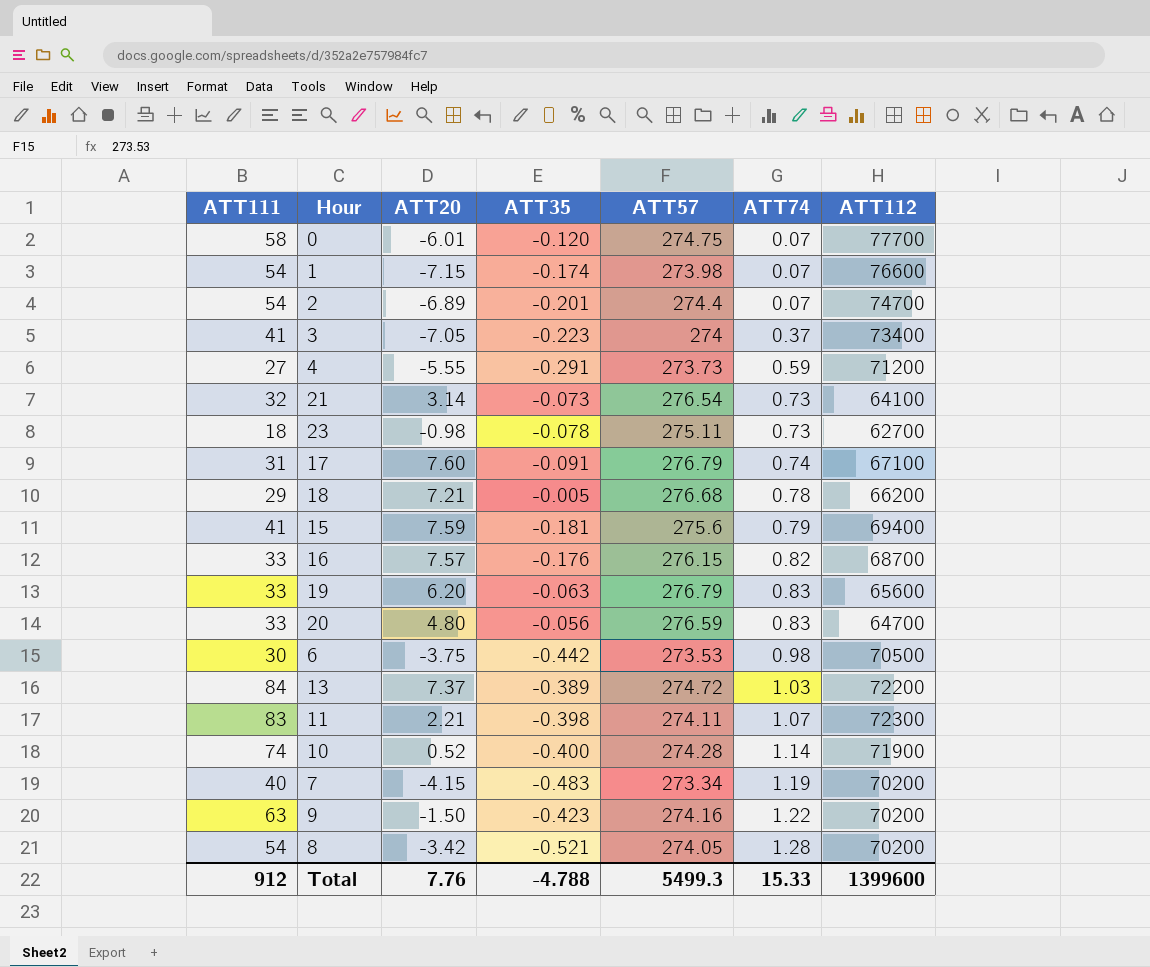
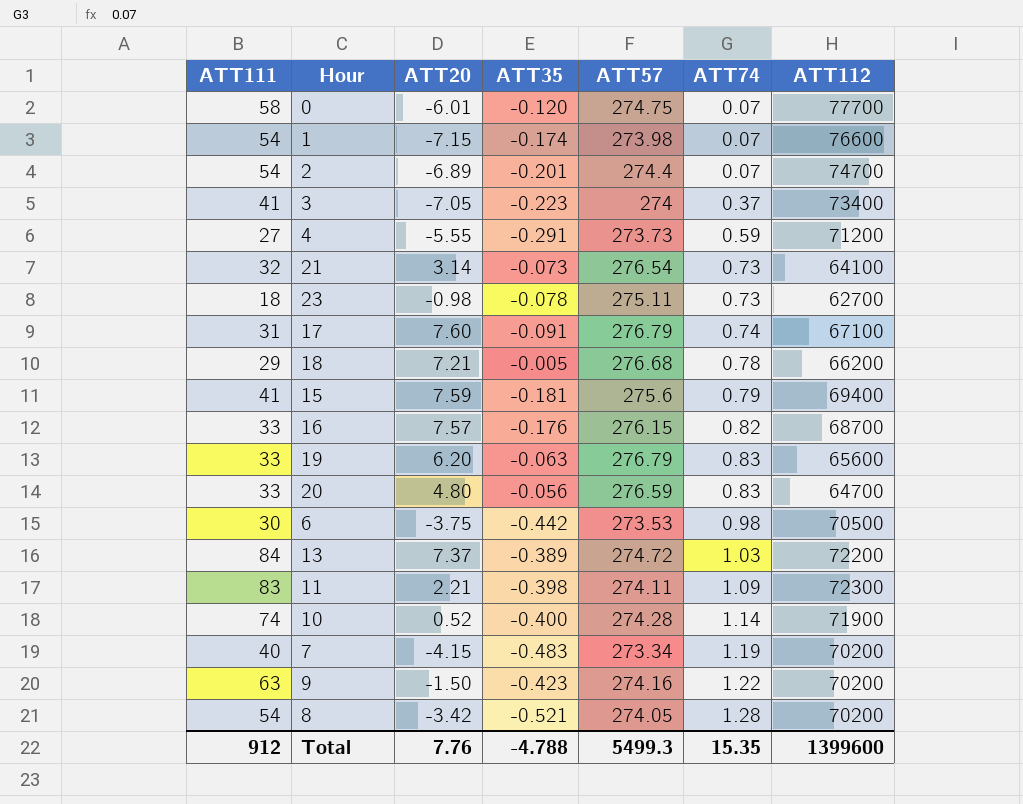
11 | ATT74: 1.07 -> 1.09
Total | ATT74: 15.33 -> 15.35

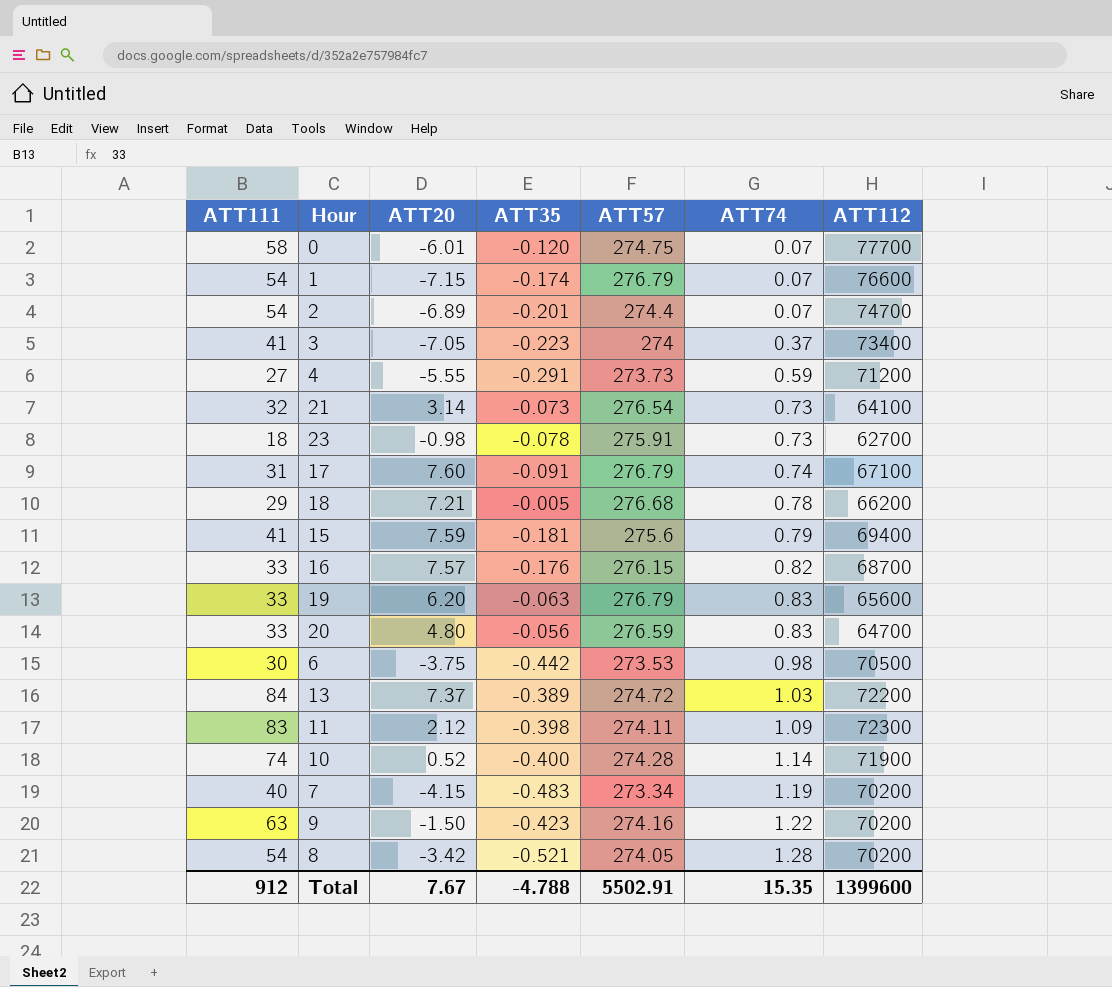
1 | ATT57: 273.98 -> 276.79
23 | ATT57: 275.11 -> 275.91
11 | ATT20: 2.21 -> 2.12
Total | ATT20: 7.76 -> 7.67
Total | ATT57: 5499.3 -> 5502.91

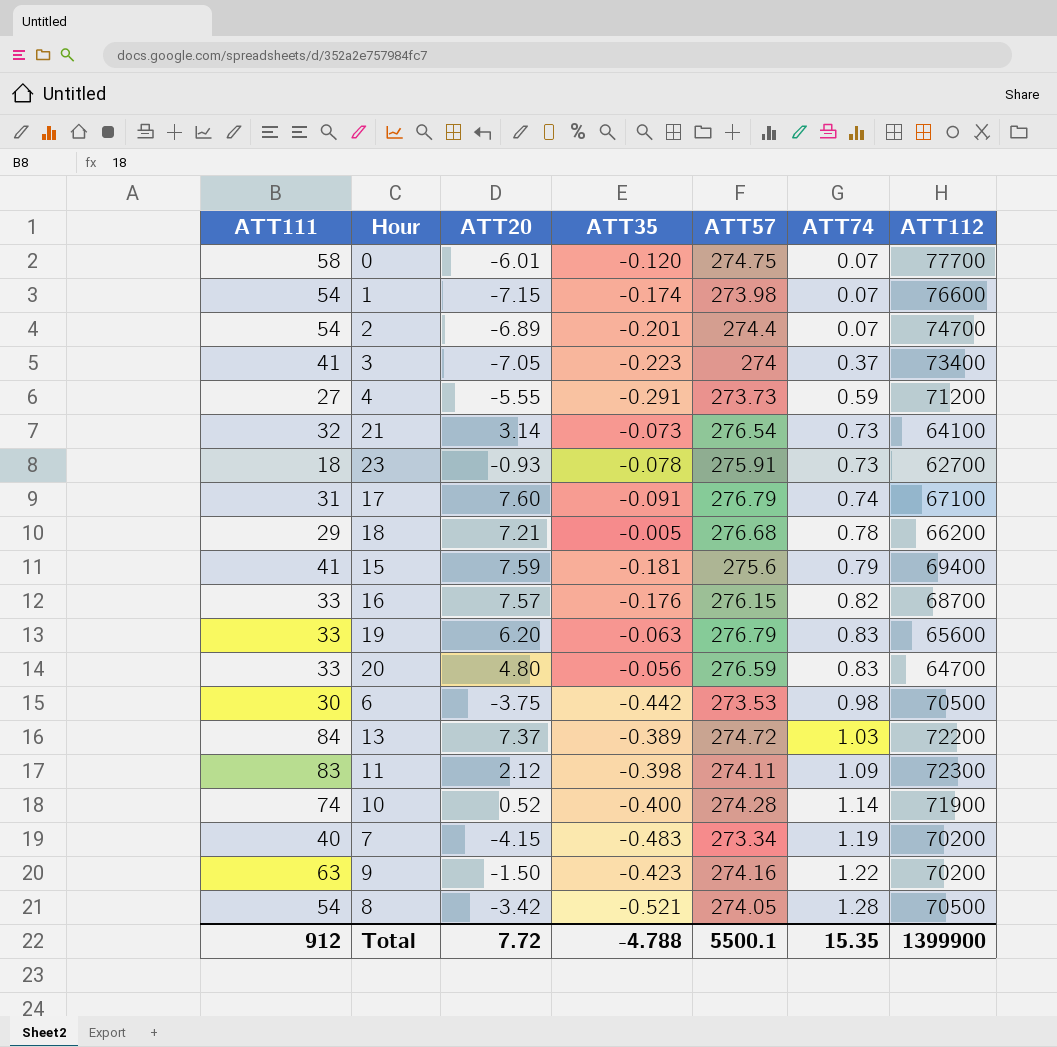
1 | ATT57: 276.79 -> 273.98
23 | ATT20: -0.98 -> -0.93
8 | ATT112: 70200 -> 70500
Total | ATT20: 7.67 -> 7.72
Total | ATT57: 5502.91 -> 5500.1
Total | ATT112: 1399600 -> 1399900

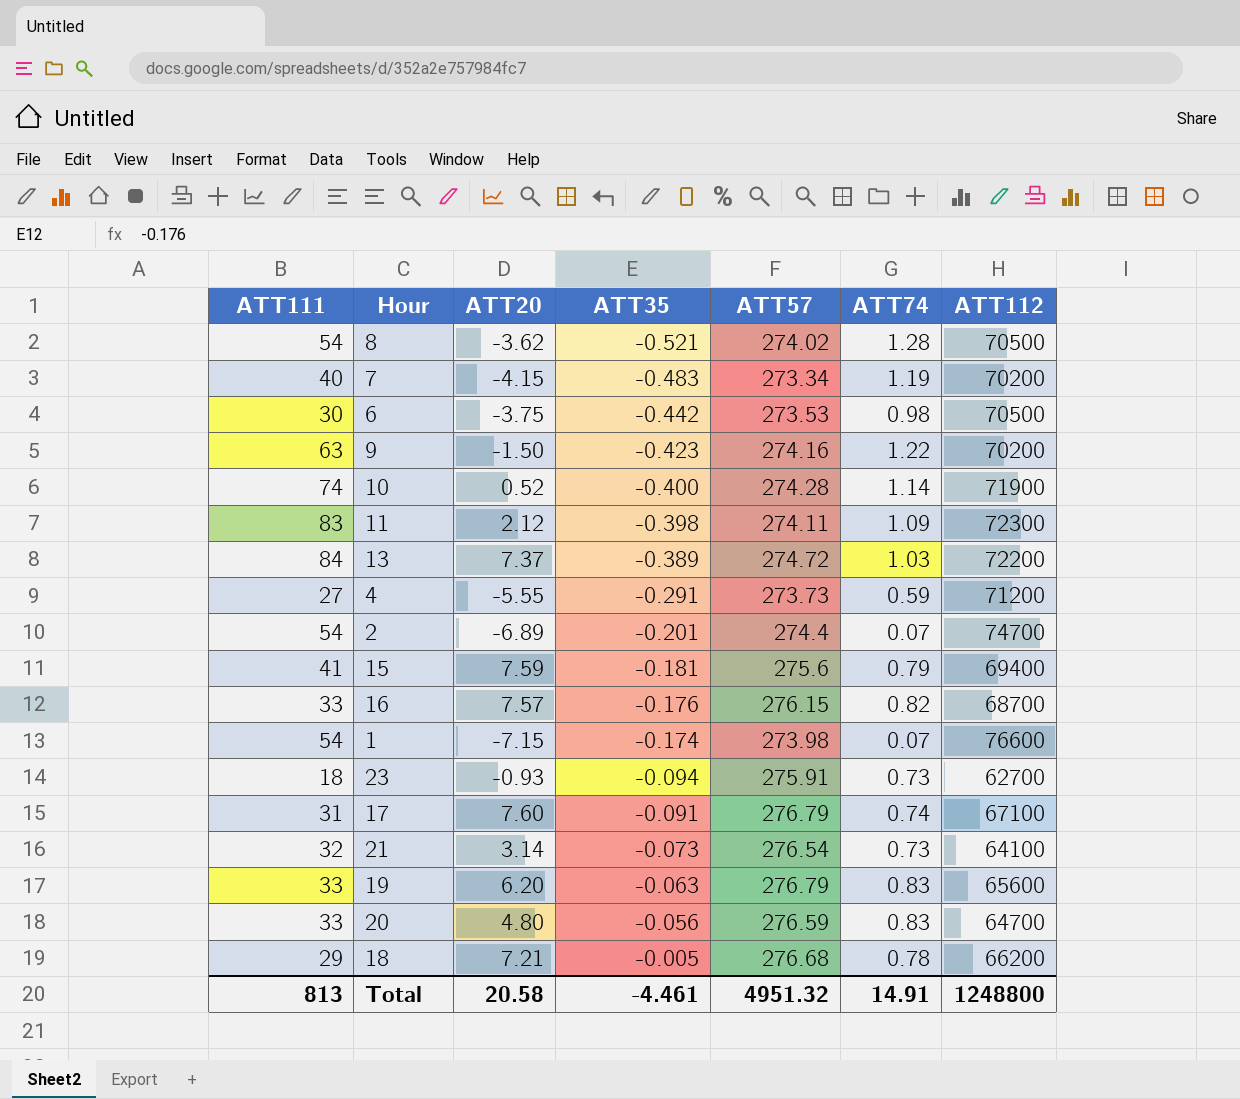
row order: ATT74 ascending -> ATT35 ascending
row 0: 58 | -6.01 | -0.120 | 274.75 | 0.07 | 77700 -> none
row 3: 41 | -7.05 | -0.223 | 274 | 0.37 | 73400 -> none
8 | ATT20: -3.42 -> -3.62
8 | ATT57: 274.05 -> 274.02
23 | ATT35: -0.078 -> -0.094
Total | ATT111: 912 -> 813
Total | ATT20: 7.72 -> 20.58
Total | ATT35: -4.788 -> -4.461
Total | ATT57: 5500.1 -> 4951.32
Total | ATT74: 15.35 -> 14.91
Total | ATT112: 1399900 -> 1248800

